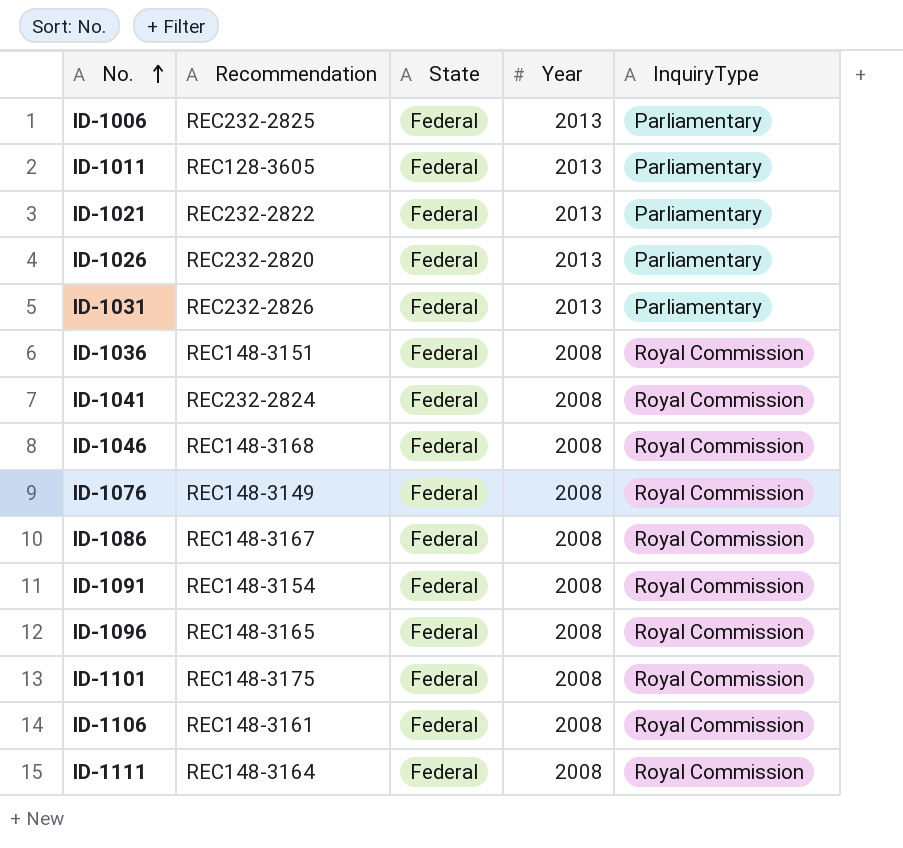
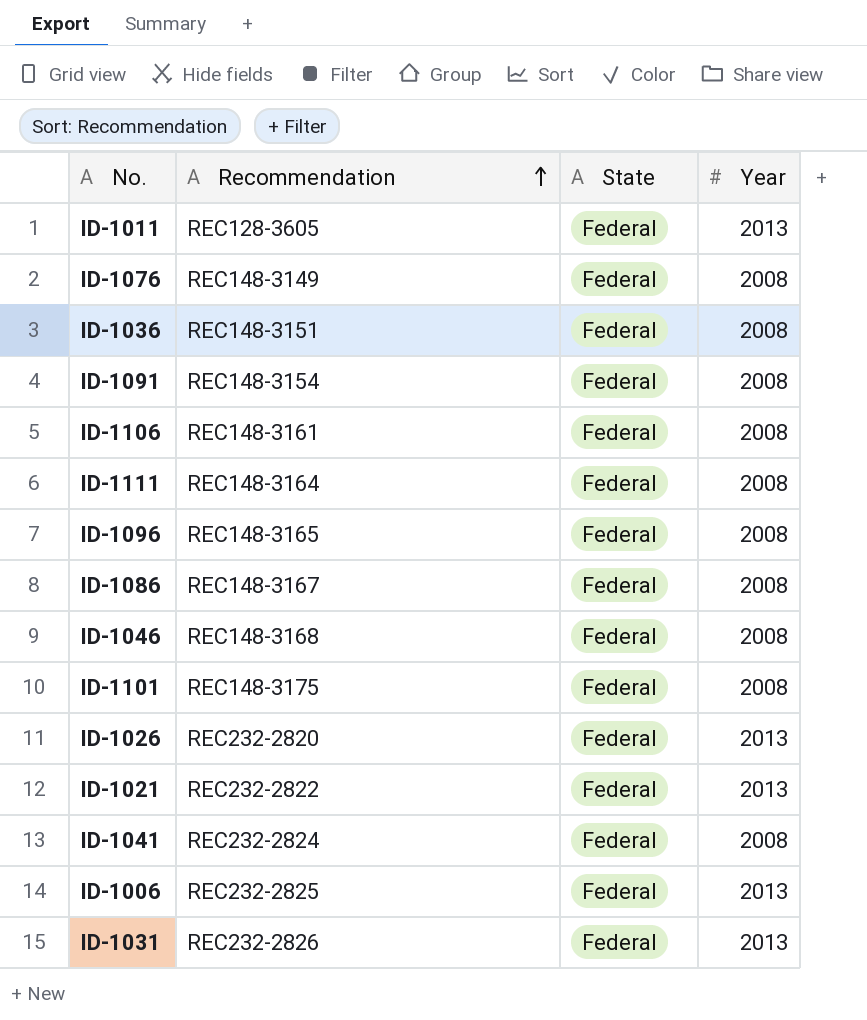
row order: No. ascending -> Recommendation ascending
column InquiryType | position: 5 -> none

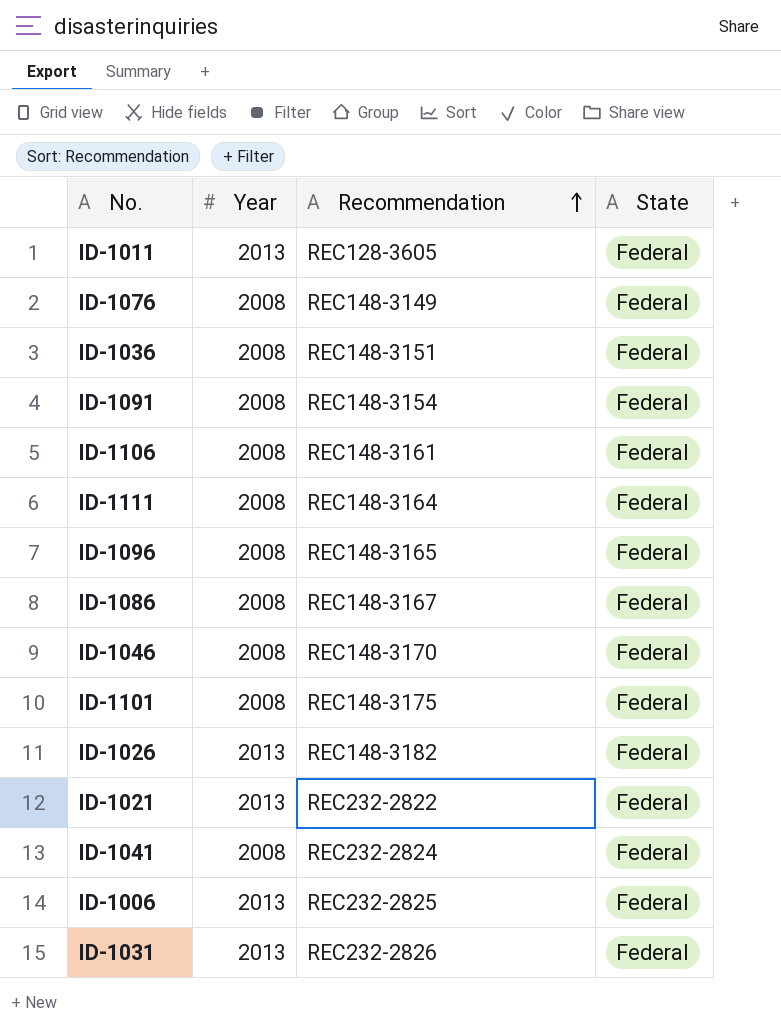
column Year | position: 4 -> 2
ID-1046 | Recommendation: REC148-3168 -> REC148-3170
ID-1026 | Recommendation: REC232-2820 -> REC148-3182

